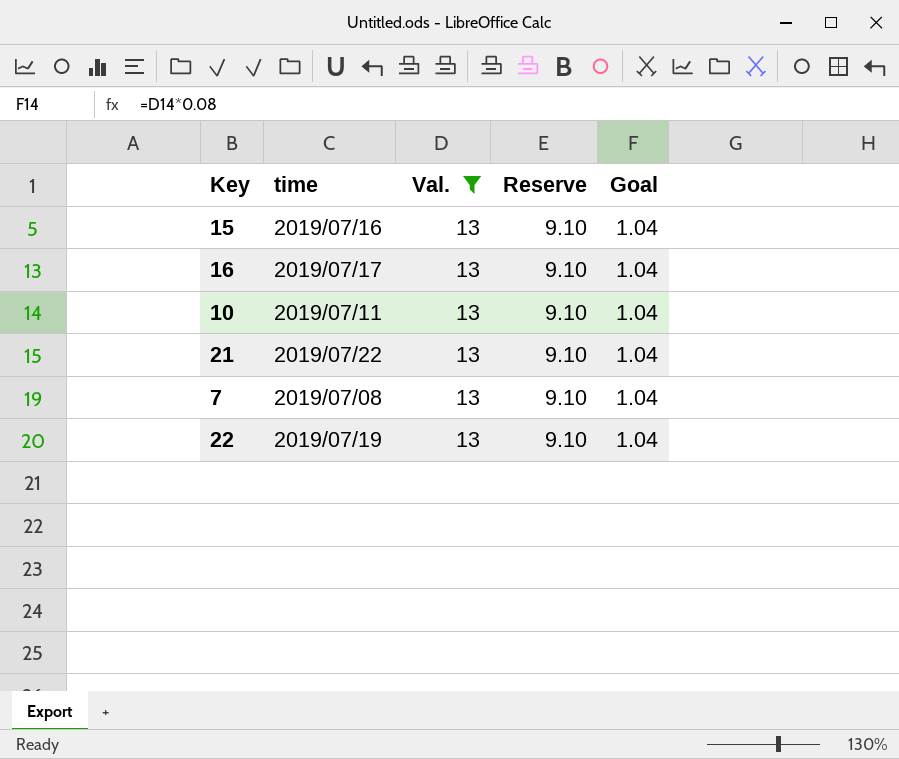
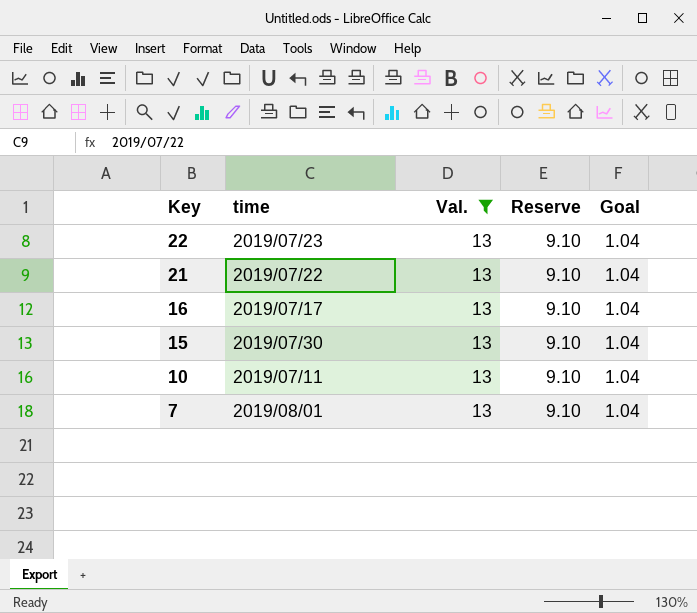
row order: none -> Key descending
22 | time: 2019/07/19 -> 2019/07/23
15 | time: 2019/07/16 -> 2019/07/30
7 | time: 2019/07/08 -> 2019/08/01

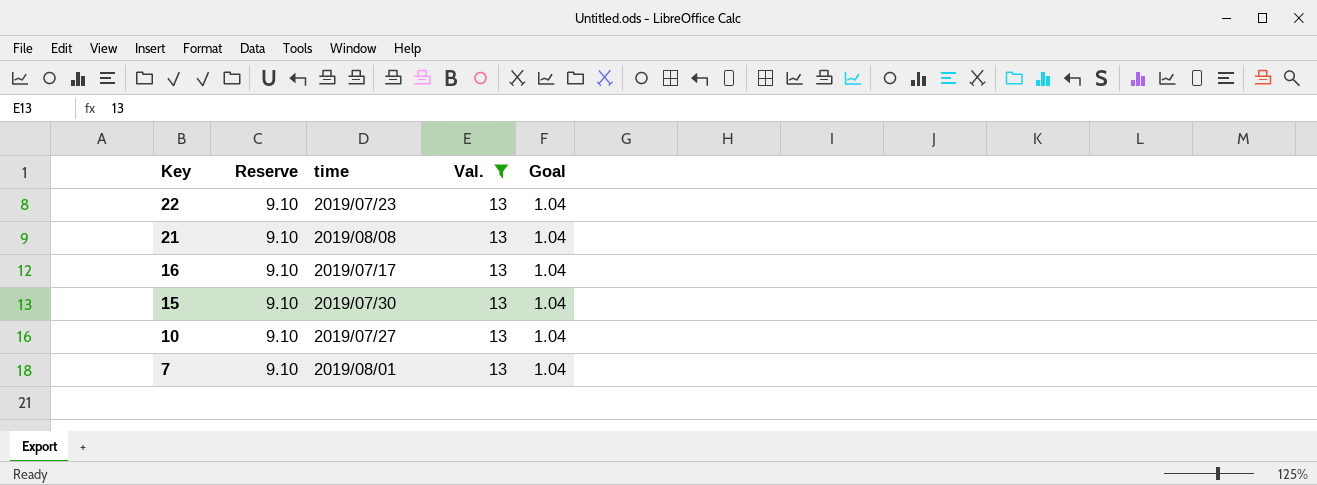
column Reserve | position: 4 -> 2
21 | time: 2019/07/22 -> 2019/08/08
10 | time: 2019/07/11 -> 2019/07/27

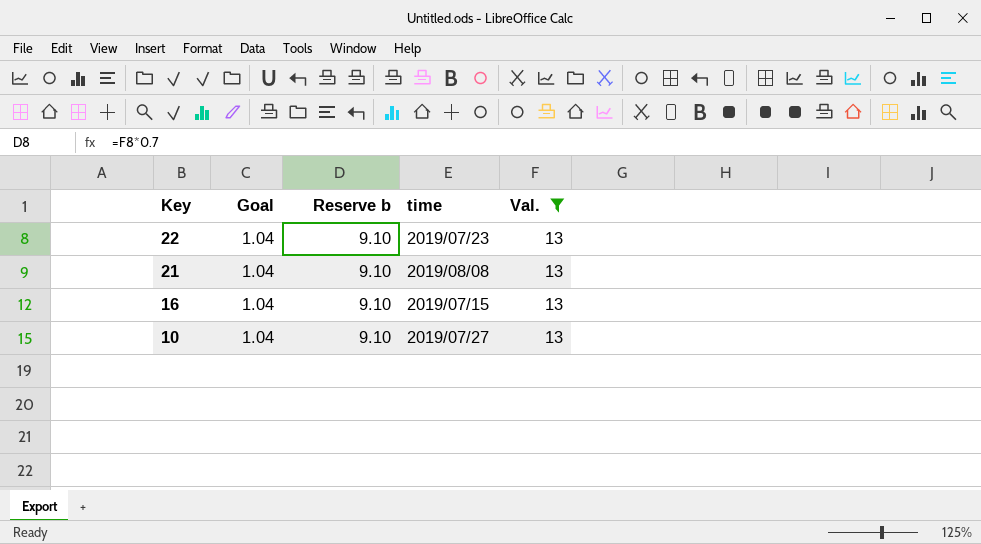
column Goal | position: 5 -> 2
column name: Reserve -> Reserve b
row 15: 9.10 | 2019/07/30 | 13 | 1.04 -> none
row 7: 9.10 | 2019/08/01 | 13 | 1.04 -> none
16 | time: 2019/07/17 -> 2019/07/15

